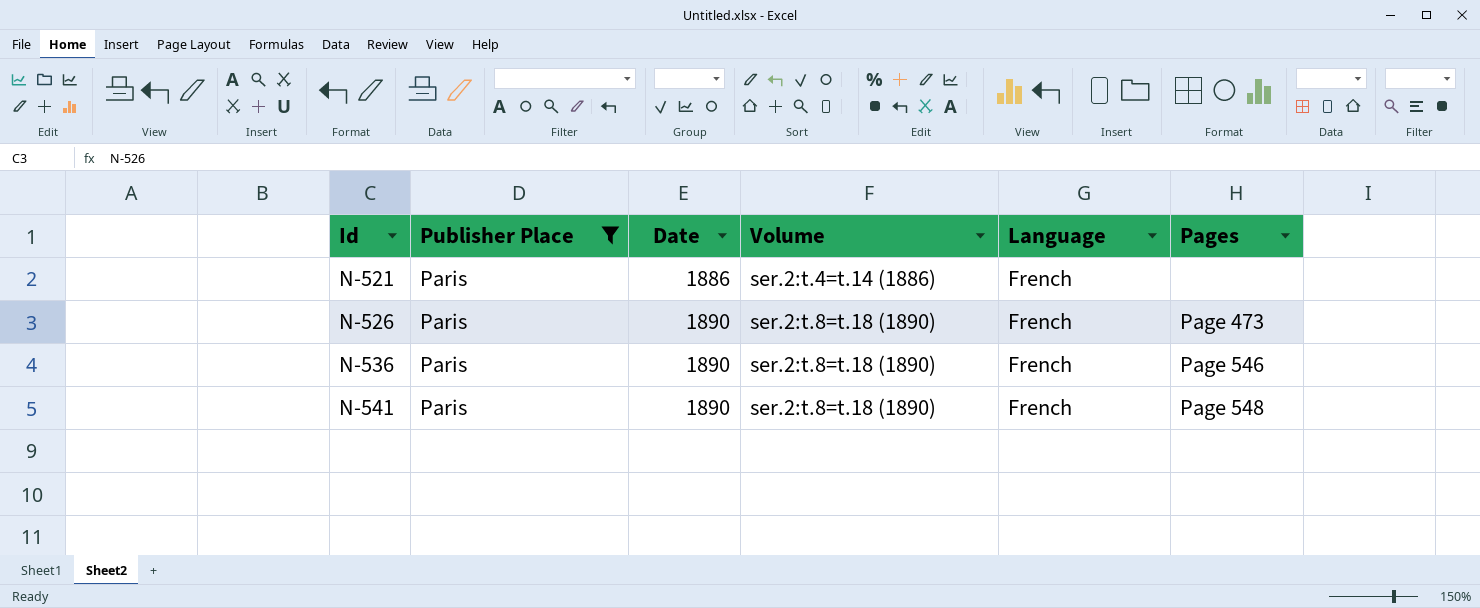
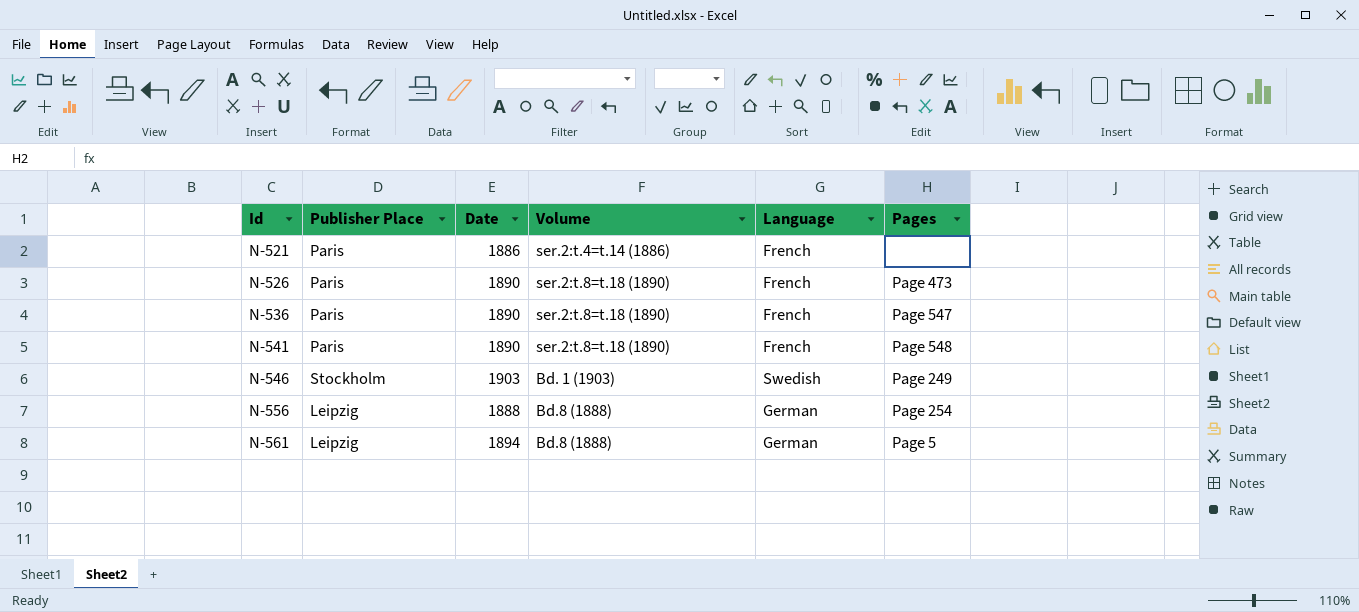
filter: Publisher Place = Paris -> none
N-536 | Pages: Page 546 -> Page 547

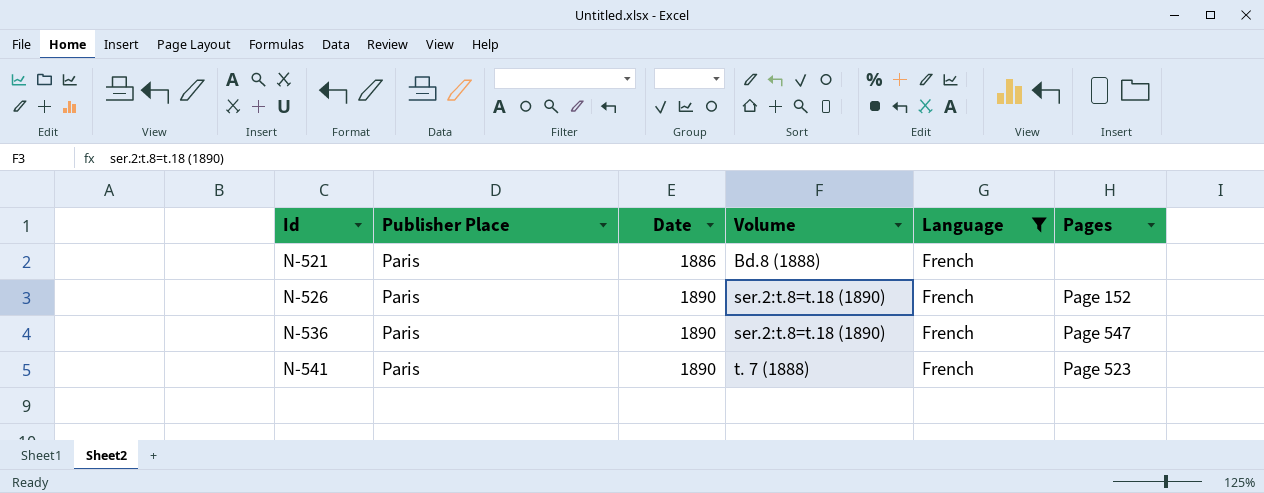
filter: none -> Language = French
N-521 | Volume: ser.2:t.4=t.14 (1886) -> Bd.8 (1888)
N-526 | Pages: Page 473 -> Page 152
N-541 | Volume: ser.2:t.8=t.18 (1890) -> t. 7 (1888)
N-541 | Pages: Page 548 -> Page 523

